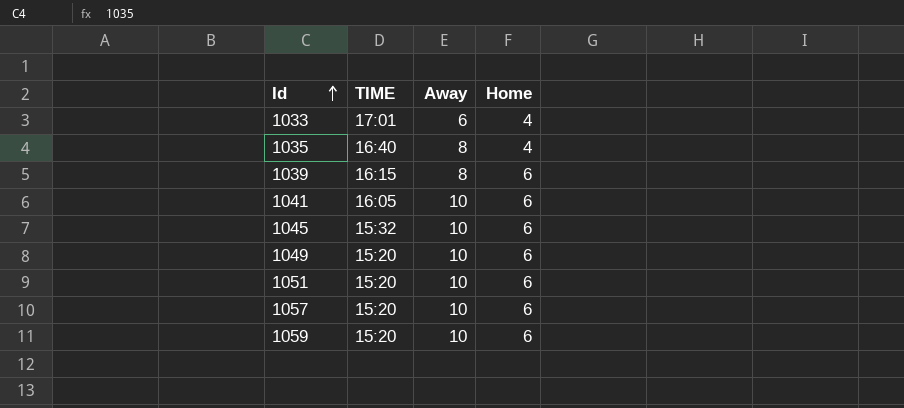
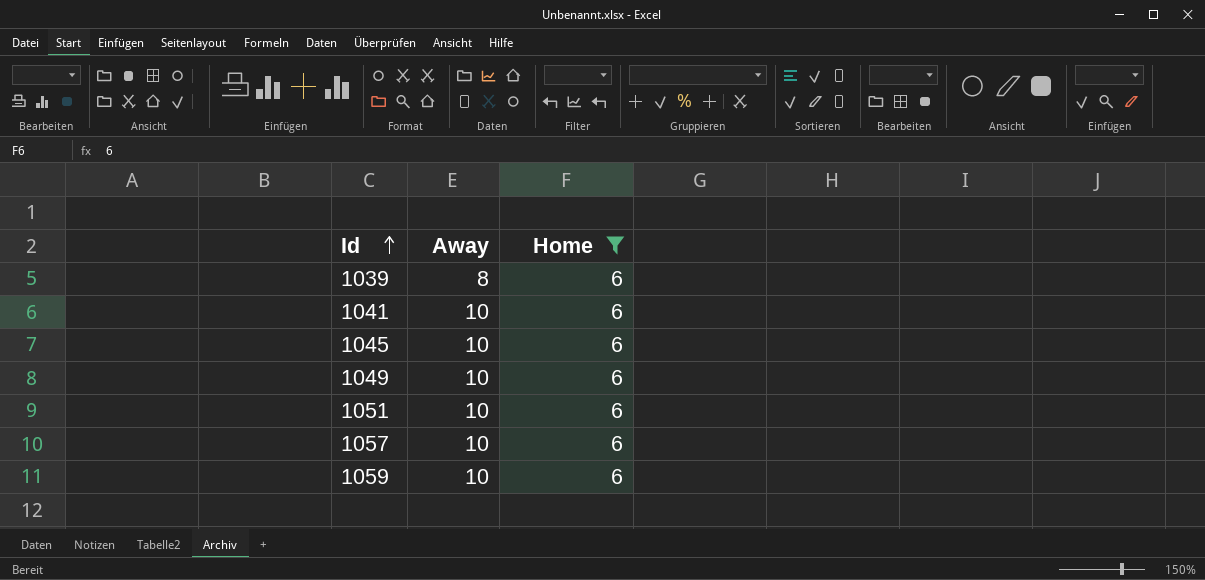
filter: none -> Home = 6
column TIME | position: 2 -> none

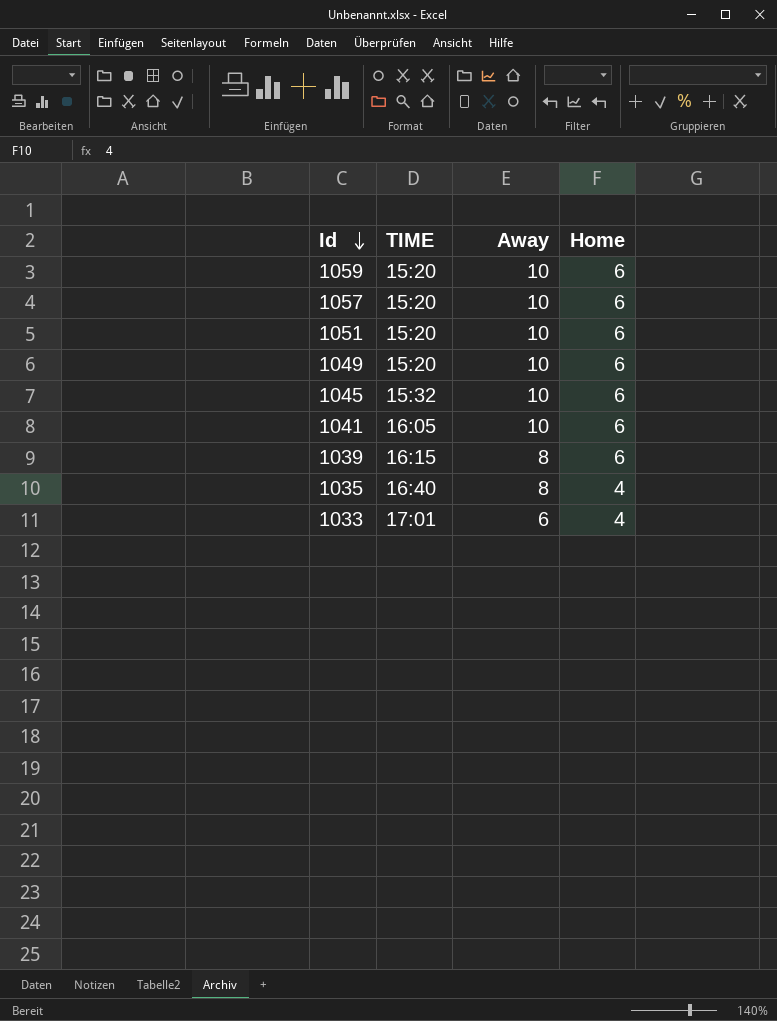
filter: Home = 6 -> none
row order: Id ascending -> Id descending
column TIME | position: none -> 2

